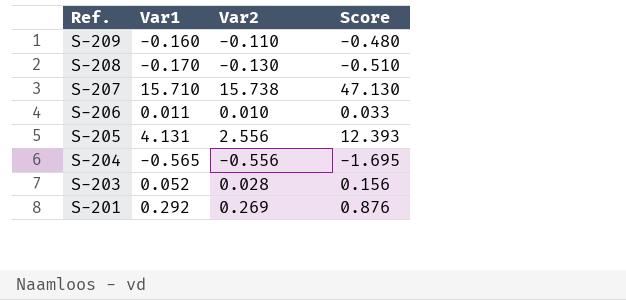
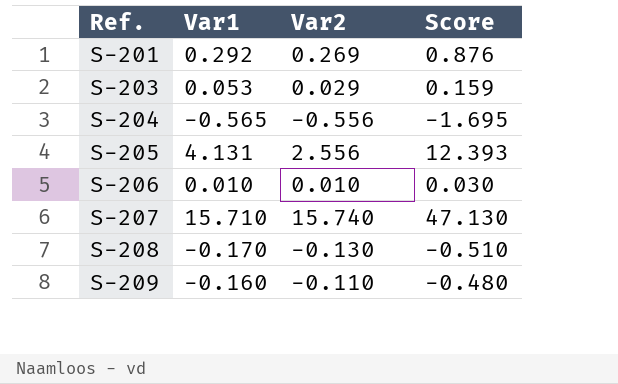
row order: Ref. descending -> Ref. ascending
S-203 | Var1: 0.052 -> 0.053
S-203 | Var2: 0.028 -> 0.029
S-203 | Score: 0.156 -> 0.159
S-206 | Var1: 0.011 -> 0.010
S-206 | Score: 0.033 -> 0.030
S-207 | Var2: 15.738 -> 15.740

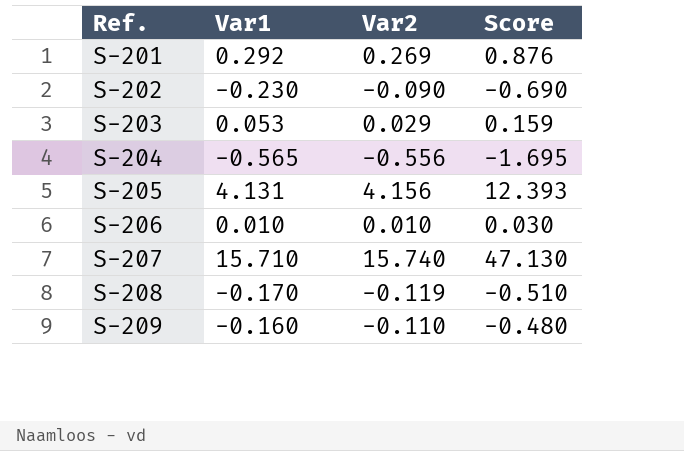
row S-202: none -> -0.230 | -0.090 | -0.690
S-205 | Var2: 2.556 -> 4.156
S-208 | Var2: -0.130 -> -0.119

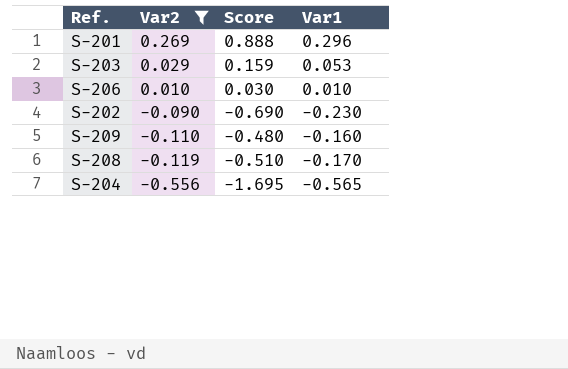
filter: none -> Var2 <= 0.269
row order: Ref. ascending -> Var2 descending
column Var1 | position: 2 -> 4
S-201 | Score: 0.876 -> 0.888
S-201 | Var1: 0.292 -> 0.296

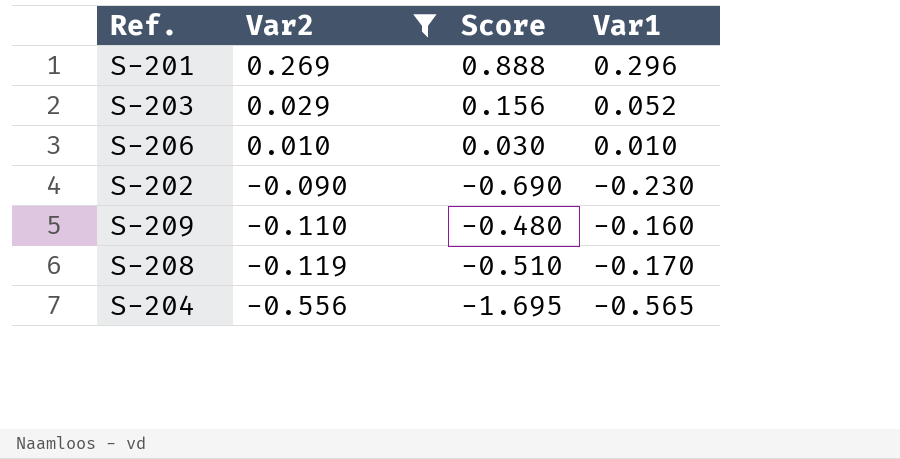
S-203 | Score: 0.159 -> 0.156
S-203 | Var1: 0.053 -> 0.052

